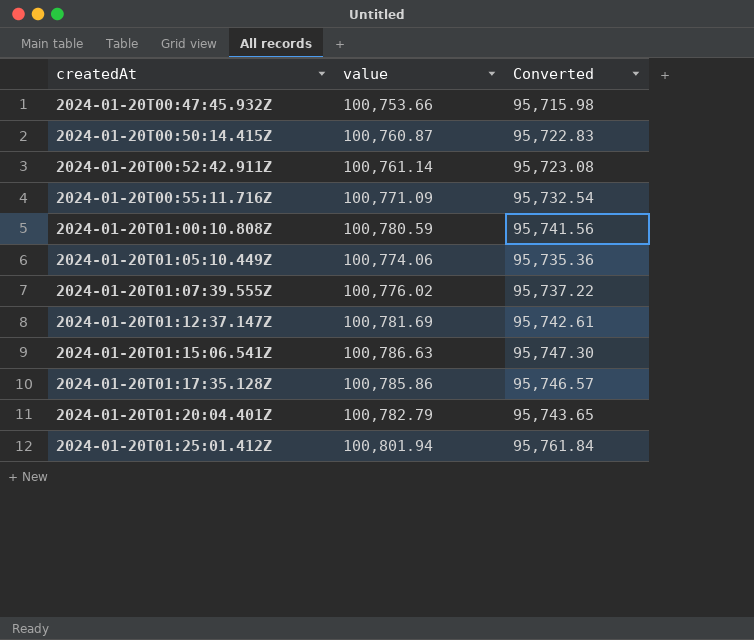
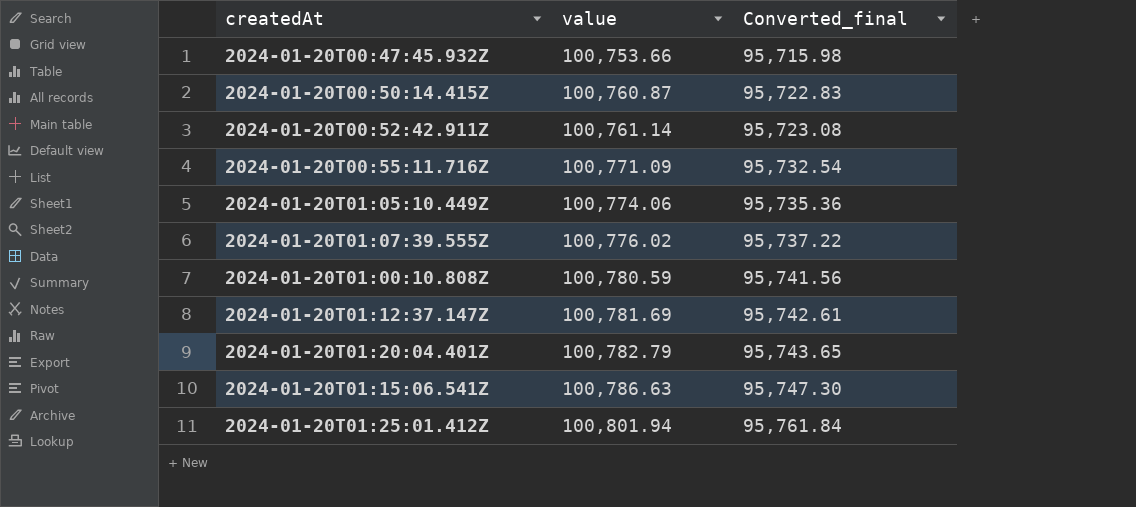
row order: createdAt ascending -> value ascending
column name: Converted -> Converted_final
row 2024-01-20T01:17:35.128Z: 100,785.86 | 95,746.57 -> none

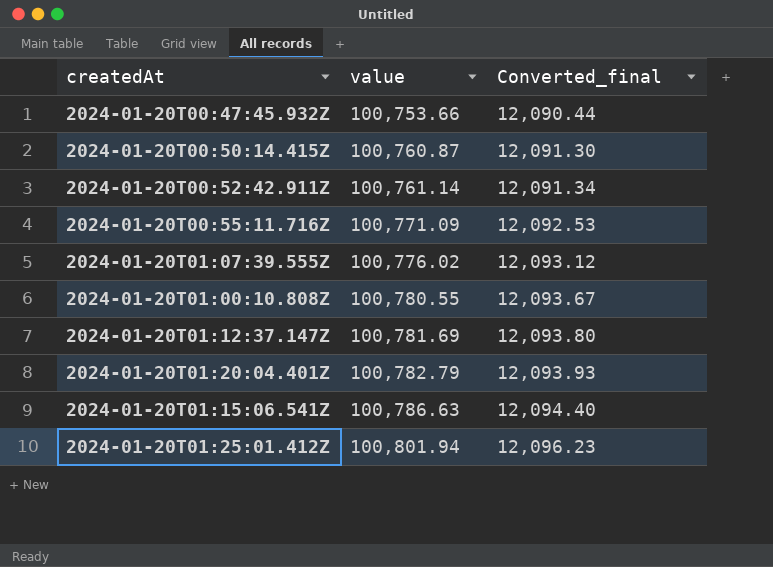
column Converted_final | formula: [value] * 0.95 -> [value] * 0.12
row 2024-01-20T01:05:10.449Z: 100,774.06 | 95,735.36 -> none
2024-01-20T01:00:10.808Z | value: 100,780.59 -> 100,780.55

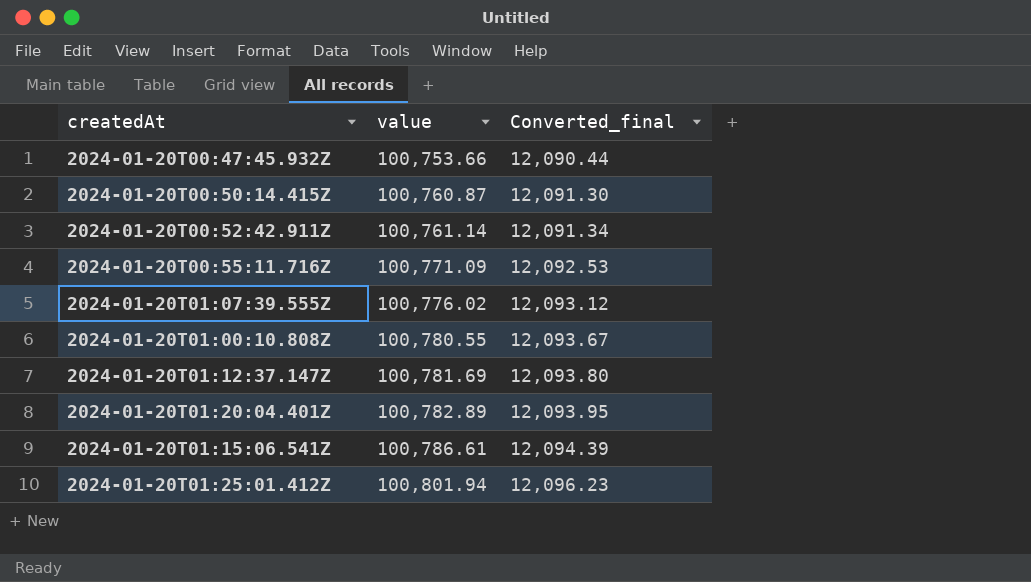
2024-01-20T01:20:04.401Z | value: 100,782.79 -> 100,782.89
2024-01-20T01:20:04.401Z | Converted_final: 12,093.93 -> 12,093.95
2024-01-20T01:15:06.541Z | value: 100,786.63 -> 100,786.61
2024-01-20T01:15:06.541Z | Converted_final: 12,094.40 -> 12,094.39

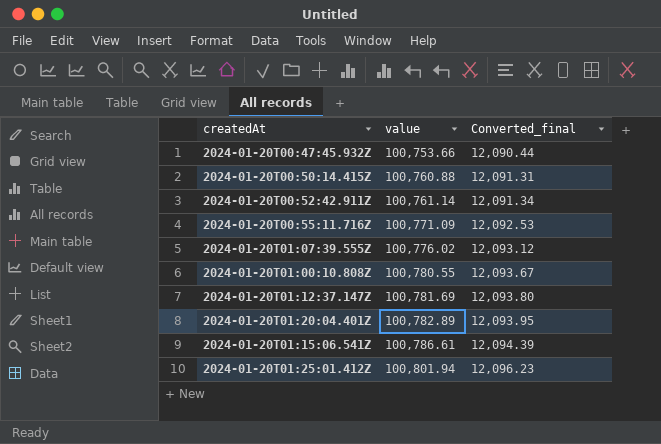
2024-01-20T00:50:14.415Z | value: 100,760.87 -> 100,760.88
2024-01-20T00:50:14.415Z | Converted_final: 12,091.30 -> 12,091.31

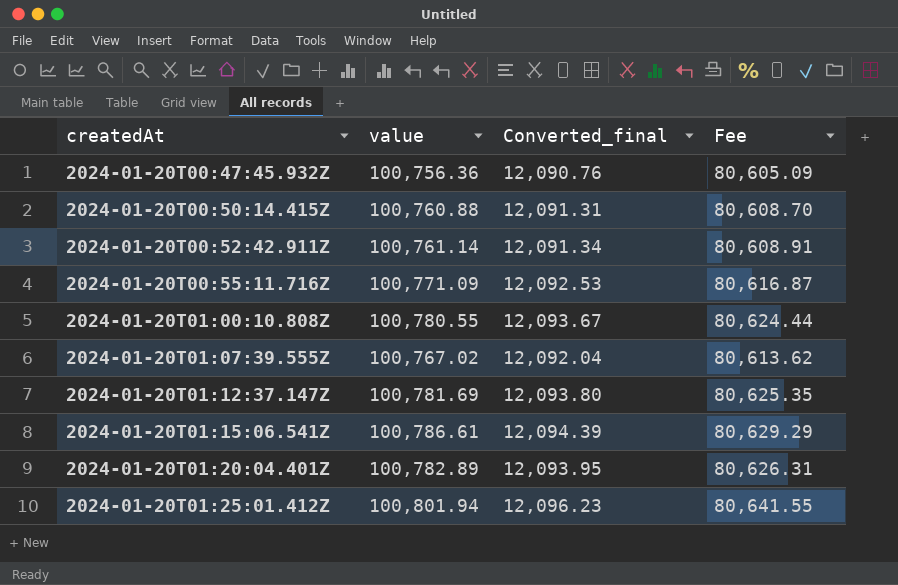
row order: value ascending -> createdAt ascending
column Fee | formula: none -> [value] * 0.8
2024-01-20T00:47:45.932Z | value: 100,753.66 -> 100,756.36
2024-01-20T00:47:45.932Z | Converted_final: 12,090.44 -> 12,090.76
2024-01-20T01:07:39.555Z | value: 100,776.02 -> 100,767.02
2024-01-20T01:07:39.555Z | Converted_final: 12,093.12 -> 12,092.04

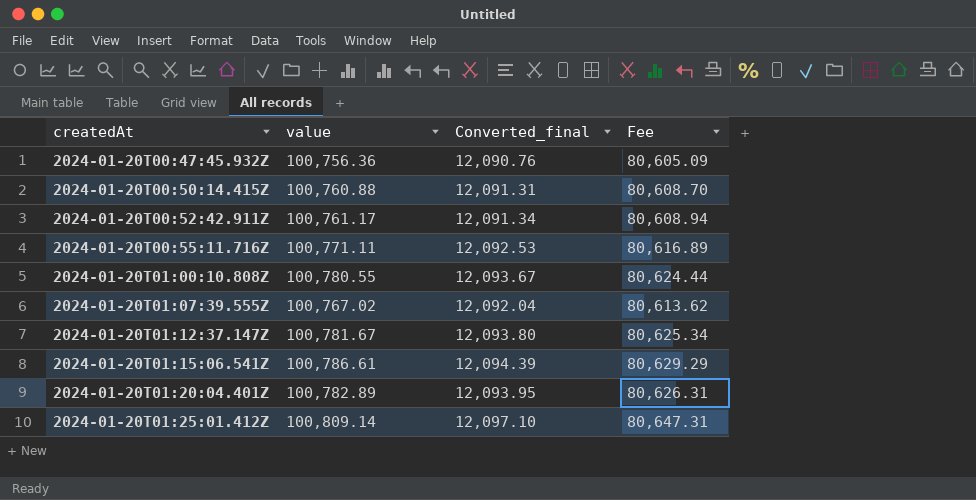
2024-01-20T00:52:42.911Z | value: 100,761.14 -> 100,761.17
2024-01-20T00:52:42.911Z | Fee: 80,608.91 -> 80,608.94
2024-01-20T00:55:11.716Z | value: 100,771.09 -> 100,771.11
2024-01-20T00:55:11.716Z | Fee: 80,616.87 -> 80,616.89
2024-01-20T01:12:37.147Z | value: 100,781.69 -> 100,781.67
2024-01-20T01:12:37.147Z | Fee: 80,625.35 -> 80,625.34
2024-01-20T01:25:01.412Z | value: 100,801.94 -> 100,809.14
2024-01-20T01:25:01.412Z | Converted_final: 12,096.23 -> 12,097.10
2024-01-20T01:25:01.412Z | Fee: 80,641.55 -> 80,647.31

